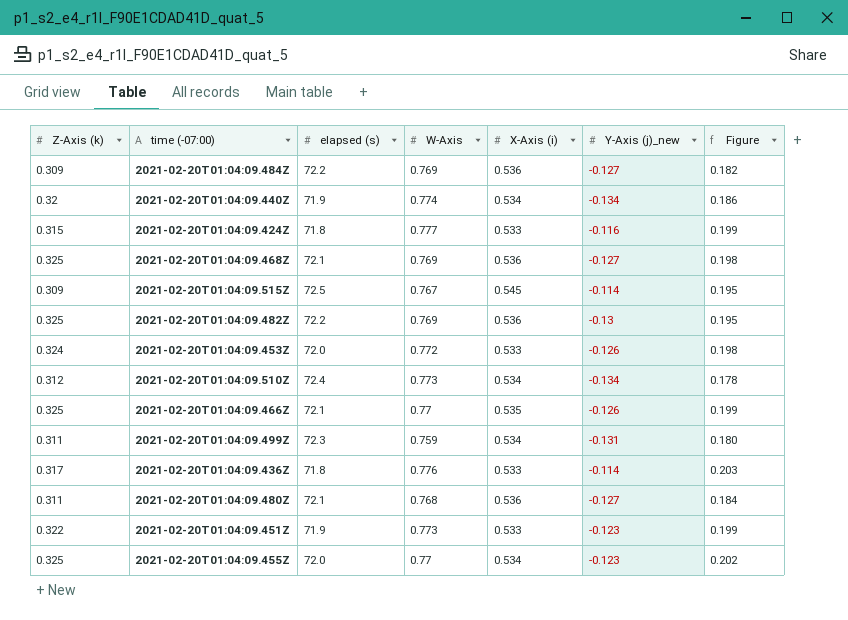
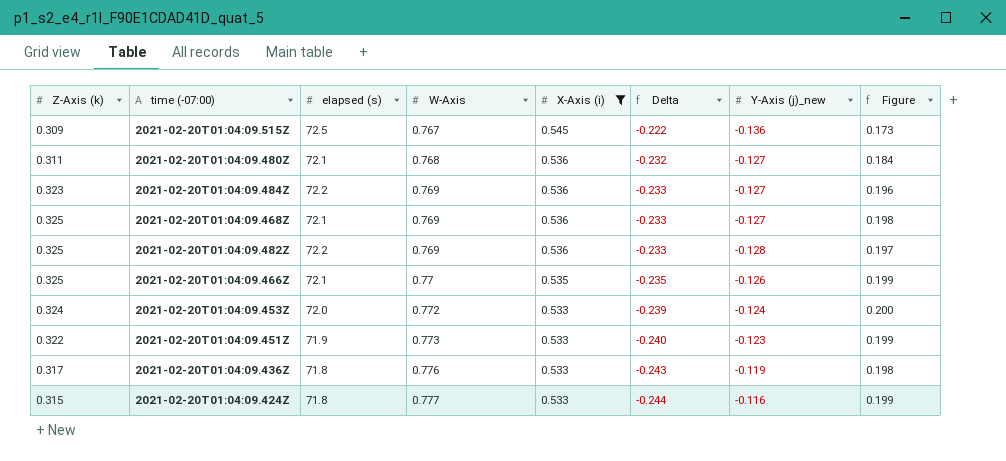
filter: none -> X-Axis (i) != 0.534
row order: none -> W-Axis ascending
column Delta | formula: none -> [X-Axis (i)] - [W-Axis]
2021-02-20T01:04:09.515Z | Y-Axis (j)_new: -0.114 -> -0.136
2021-02-20T01:04:09.515Z | Figure: 0.195 -> 0.173
2021-02-20T01:04:09.484Z | Z-Axis (k): 0.309 -> 0.323
2021-02-20T01:04:09.484Z | Figure: 0.182 -> 0.196
2021-02-20T01:04:09.482Z | Y-Axis (j)_new: -0.13 -> -0.128
2021-02-20T01:04:09.482Z | Figure: 0.195 -> 0.197
2021-02-20T01:04:09.453Z | Y-Axis (j)_new: -0.126 -> -0.124
2021-02-20T01:04:09.453Z | Figure: 0.198 -> 0.200
2021-02-20T01:04:09.436Z | Y-Axis (j)_new: -0.114 -> -0.119
2021-02-20T01:04:09.436Z | Figure: 0.203 -> 0.198

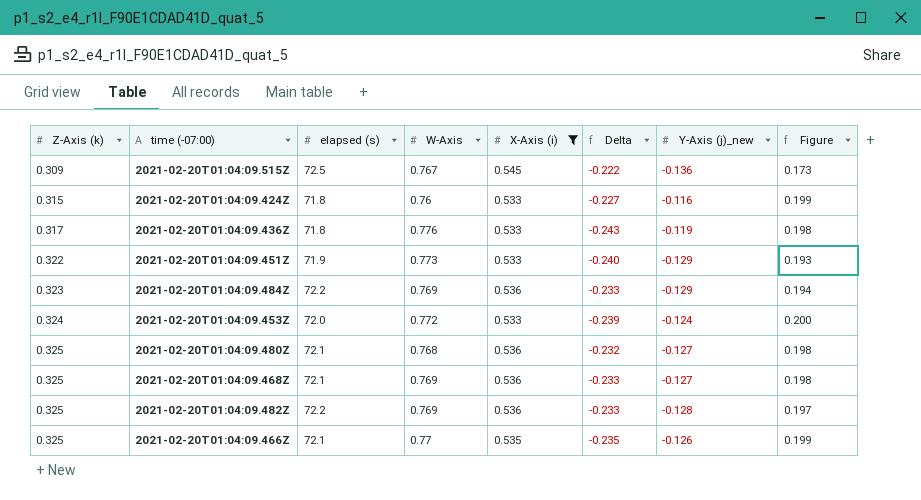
row order: W-Axis ascending -> Z-Axis (k) ascending
2021-02-20T01:04:09.424Z | W-Axis: 0.777 -> 0.76
2021-02-20T01:04:09.424Z | Delta: -0.244 -> -0.227
2021-02-20T01:04:09.451Z | Y-Axis (j)_new: -0.123 -> -0.129
2021-02-20T01:04:09.451Z | Figure: 0.199 -> 0.193
2021-02-20T01:04:09.484Z | Y-Axis (j)_new: -0.127 -> -0.129
2021-02-20T01:04:09.484Z | Figure: 0.196 -> 0.194
2021-02-20T01:04:09.480Z | Z-Axis (k): 0.311 -> 0.325
2021-02-20T01:04:09.480Z | Figure: 0.184 -> 0.198

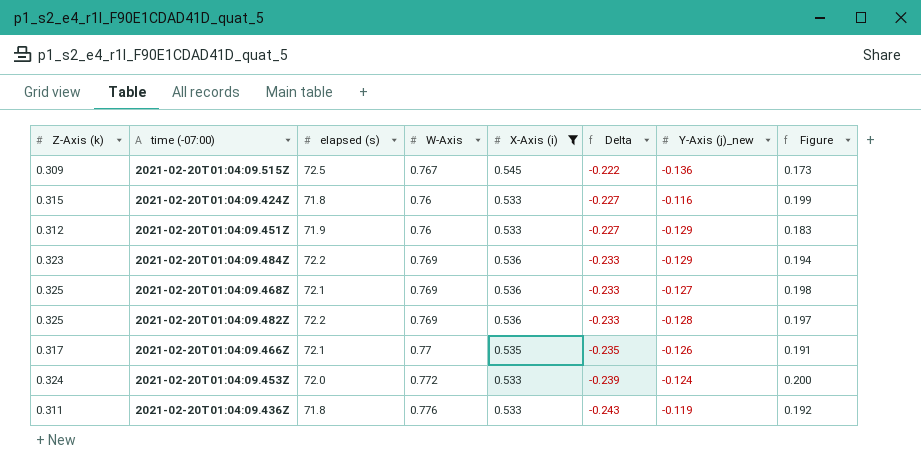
row order: Z-Axis (k) ascending -> Delta descending
row 2021-02-20T01:04:09.480Z: 0.325 | 72.1 | 0.768 | 0.536 | -0.232 | -0.127 | 0.198 -> none
2021-02-20T01:04:09.451Z | Z-Axis (k): 0.322 -> 0.312
2021-02-20T01:04:09.451Z | W-Axis: 0.773 -> 0.76
2021-02-20T01:04:09.451Z | Delta: -0.240 -> -0.227
2021-02-20T01:04:09.451Z | Figure: 0.193 -> 0.183
2021-02-20T01:04:09.466Z | Z-Axis (k): 0.325 -> 0.317
2021-02-20T01:04:09.466Z | Figure: 0.199 -> 0.191
2021-02-20T01:04:09.436Z | Z-Axis (k): 0.317 -> 0.311
2021-02-20T01:04:09.436Z | Figure: 0.198 -> 0.192

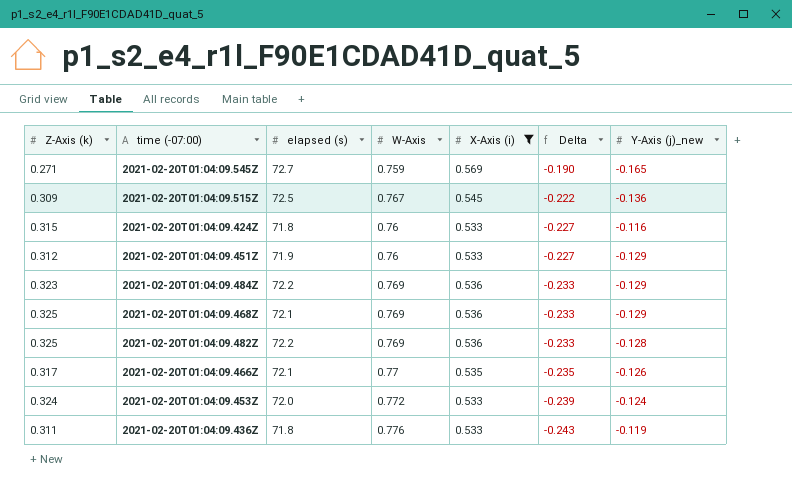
column Figure | formula: [Z-Axis (k)] + [Y-Axis (j)_new] -> none
row 2021-02-20T01:04:09.545Z: none -> 0.271 | 72.7 | 0.759 | 0.569 | -0.190 | -0.165
2021-02-20T01:04:09.468Z | Y-Axis (j)_new: -0.127 -> -0.129

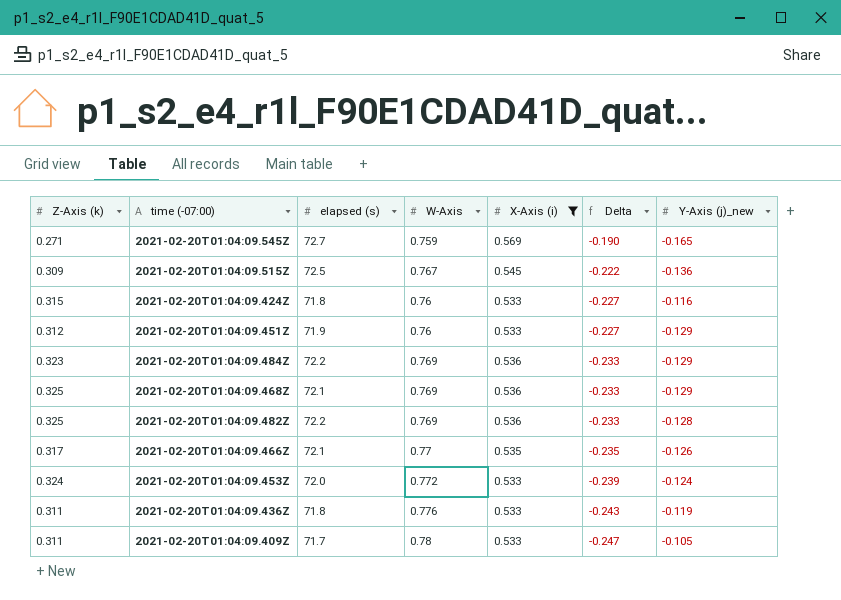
row 2021-02-20T01:04:09.409Z: none -> 0.311 | 71.7 | 0.78 | 0.533 | -0.247 | -0.105

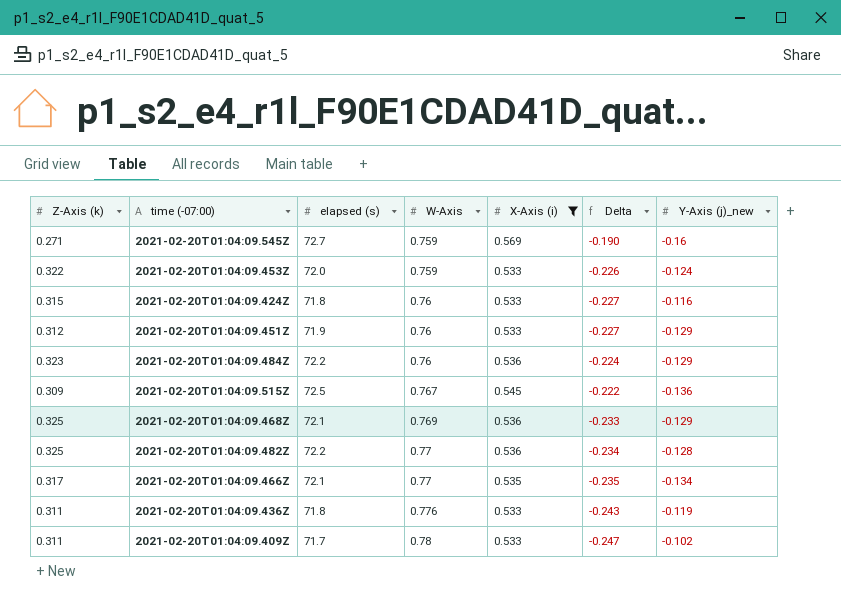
row order: Delta descending -> W-Axis ascending
2021-02-20T01:04:09.545Z | Y-Axis (j)_new: -0.165 -> -0.16
2021-02-20T01:04:09.453Z | Z-Axis (k): 0.324 -> 0.322
2021-02-20T01:04:09.453Z | W-Axis: 0.772 -> 0.759
2021-02-20T01:04:09.453Z | Delta: -0.239 -> -0.226
2021-02-20T01:04:09.484Z | W-Axis: 0.769 -> 0.76
2021-02-20T01:04:09.484Z | Delta: -0.233 -> -0.224
2021-02-20T01:04:09.482Z | W-Axis: 0.769 -> 0.77
2021-02-20T01:04:09.482Z | Delta: -0.233 -> -0.234
2021-02-20T01:04:09.466Z | Y-Axis (j)_new: -0.126 -> -0.134
2021-02-20T01:04:09.409Z | Y-Axis (j)_new: -0.105 -> -0.102

